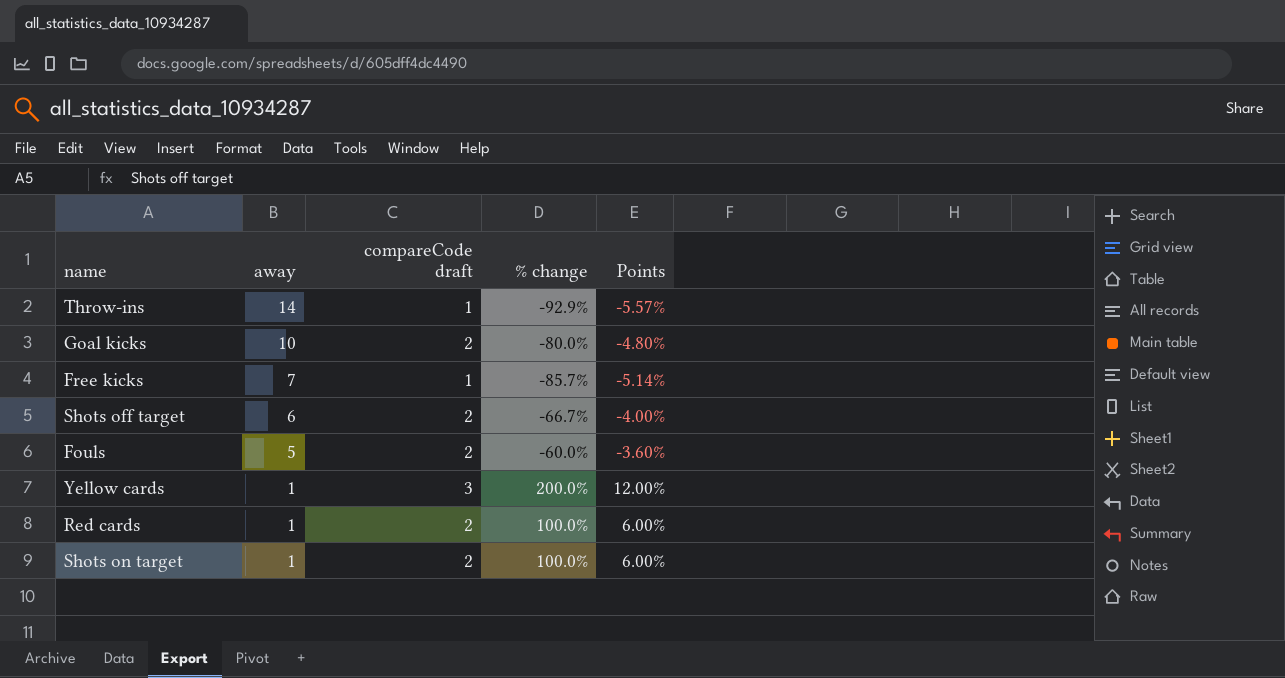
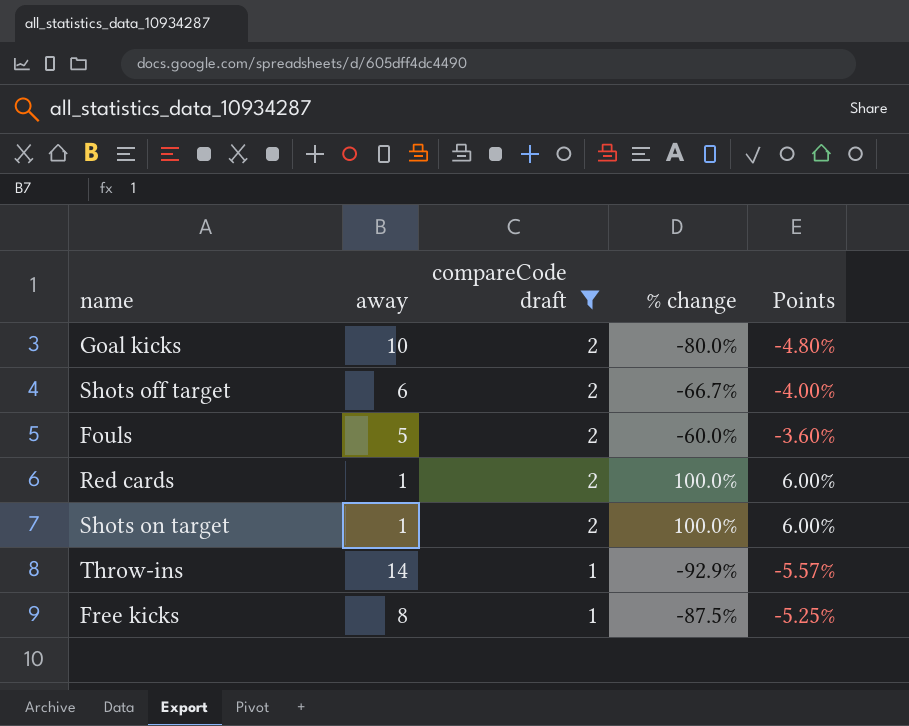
filter: none -> compareCode draft != 3
row order: away descending -> compareCode draft descending
Free kicks | away: 7 -> 8
Free kicks | % change: -85.7% -> -87.5%
Free kicks | Points: -5.14% -> -5.25%

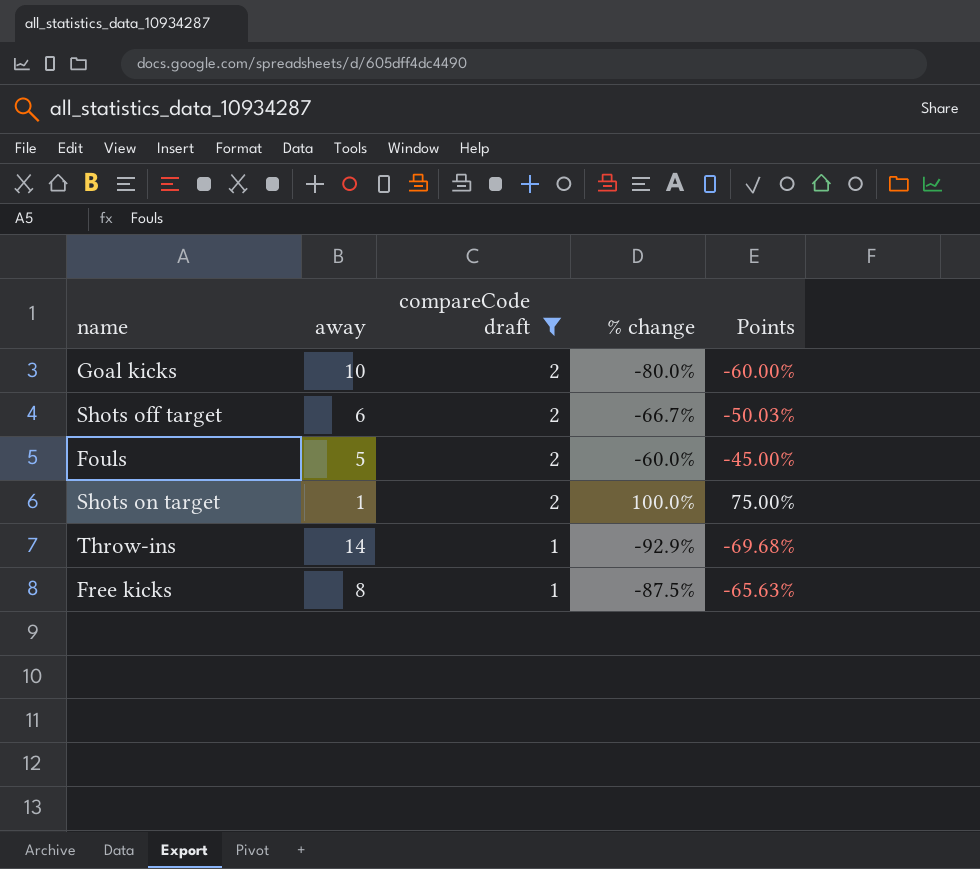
column Points | formula: [% change] * 0.06 -> [% change] * 0.75
row Red cards: 1 | 2 | 100.0% | 6.00% -> none

